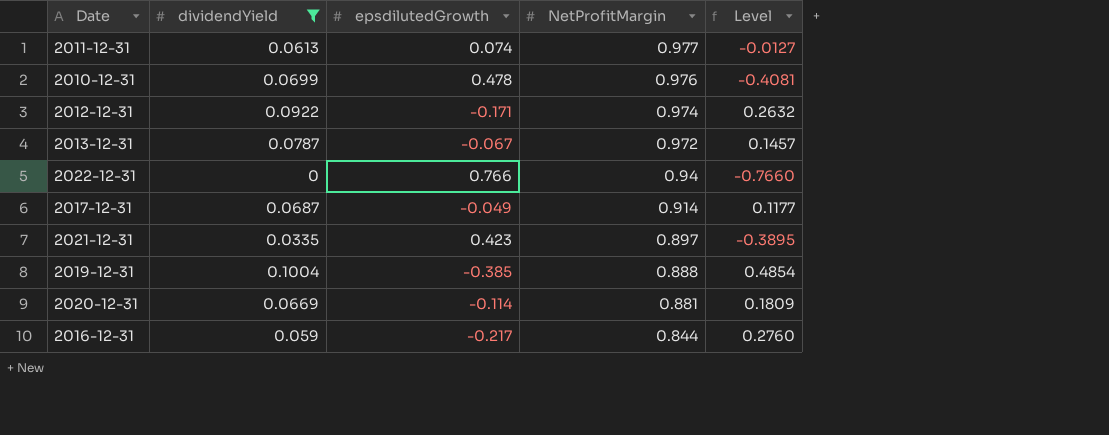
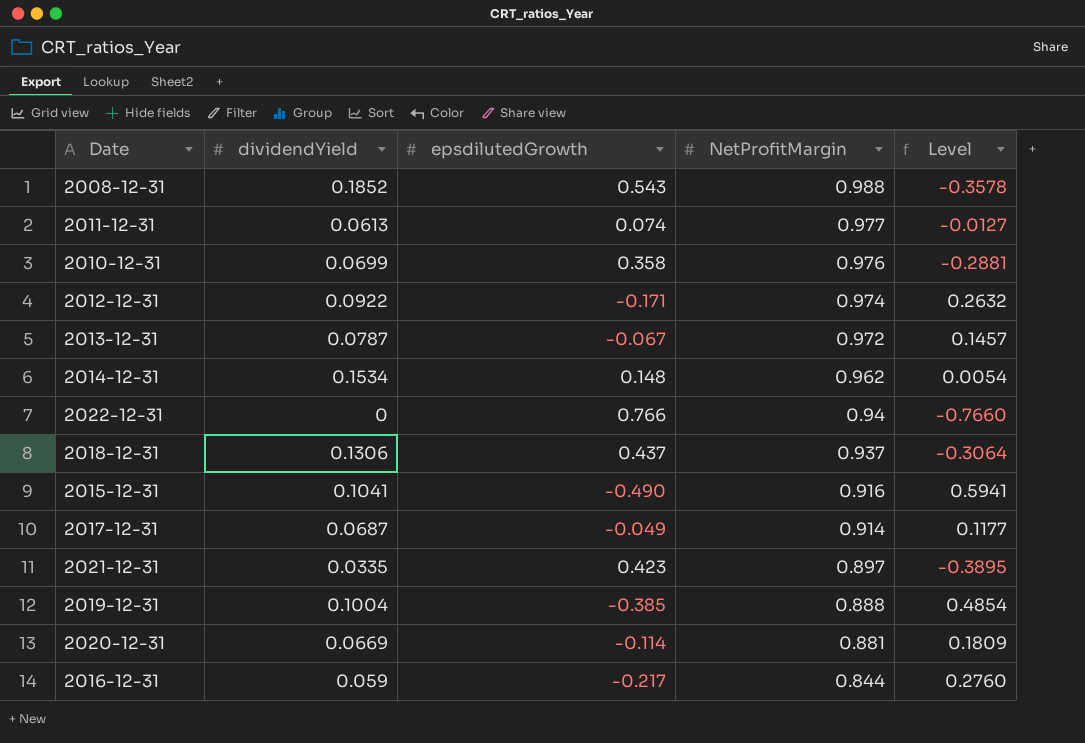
filter: dividendYield <= 0.1004 -> none
2010-12-31 | epsdilutedGrowth: 0.478 -> 0.358
2010-12-31 | Level: -0.4081 -> -0.2881

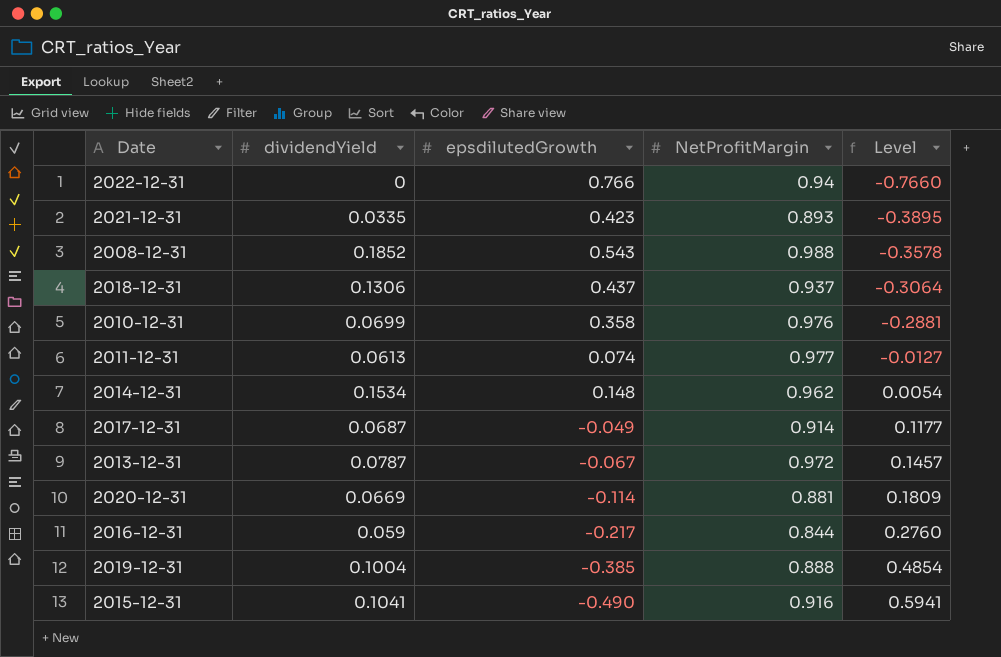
row order: NetProfitMargin descending -> Level ascending
row 2012-12-31: 0.0922 | -0.171 | 0.974 | 0.2632 -> none
2021-12-31 | NetProfitMargin: 0.897 -> 0.893

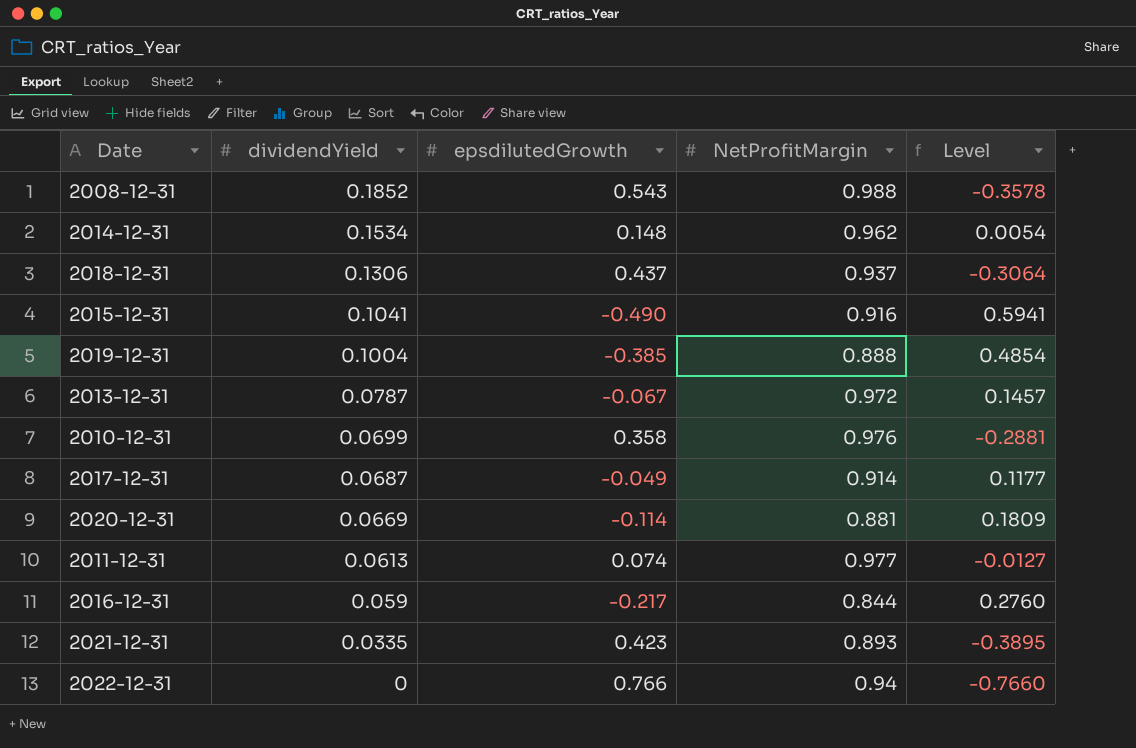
row order: Level ascending -> dividendYield descending

